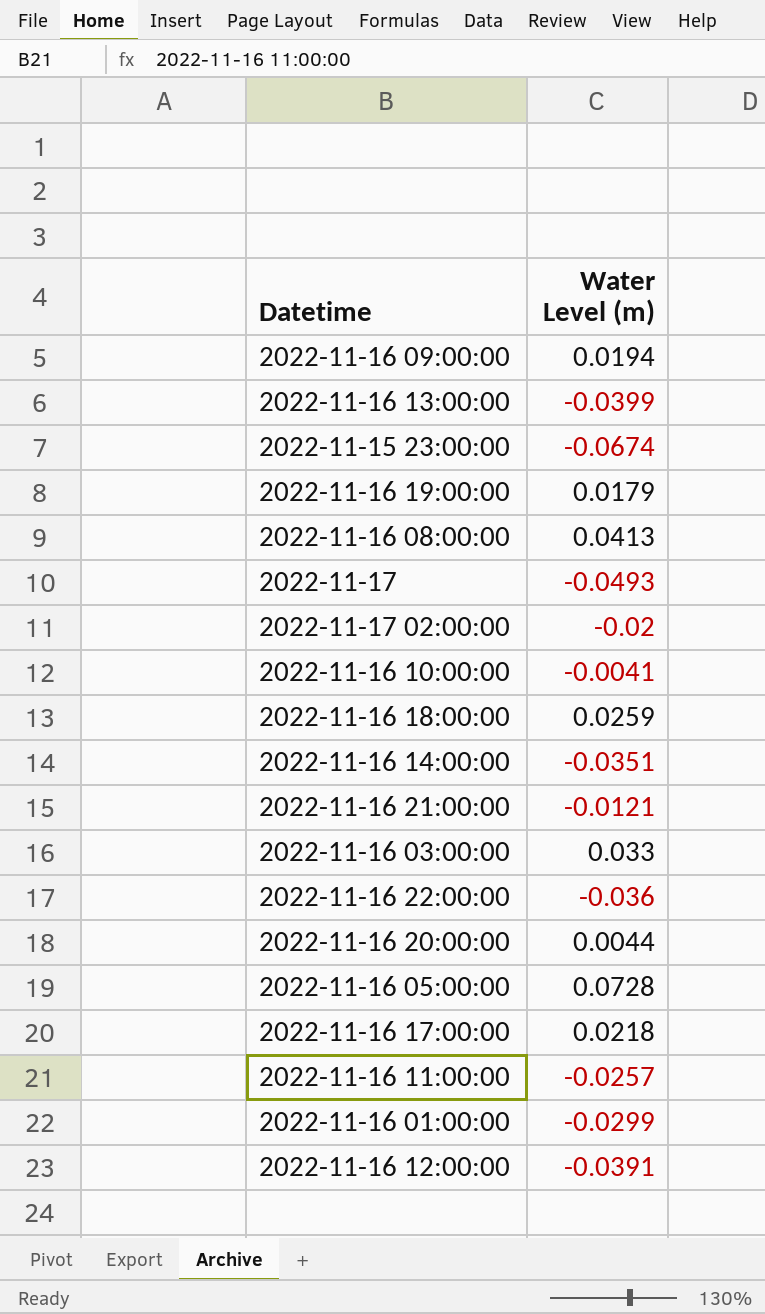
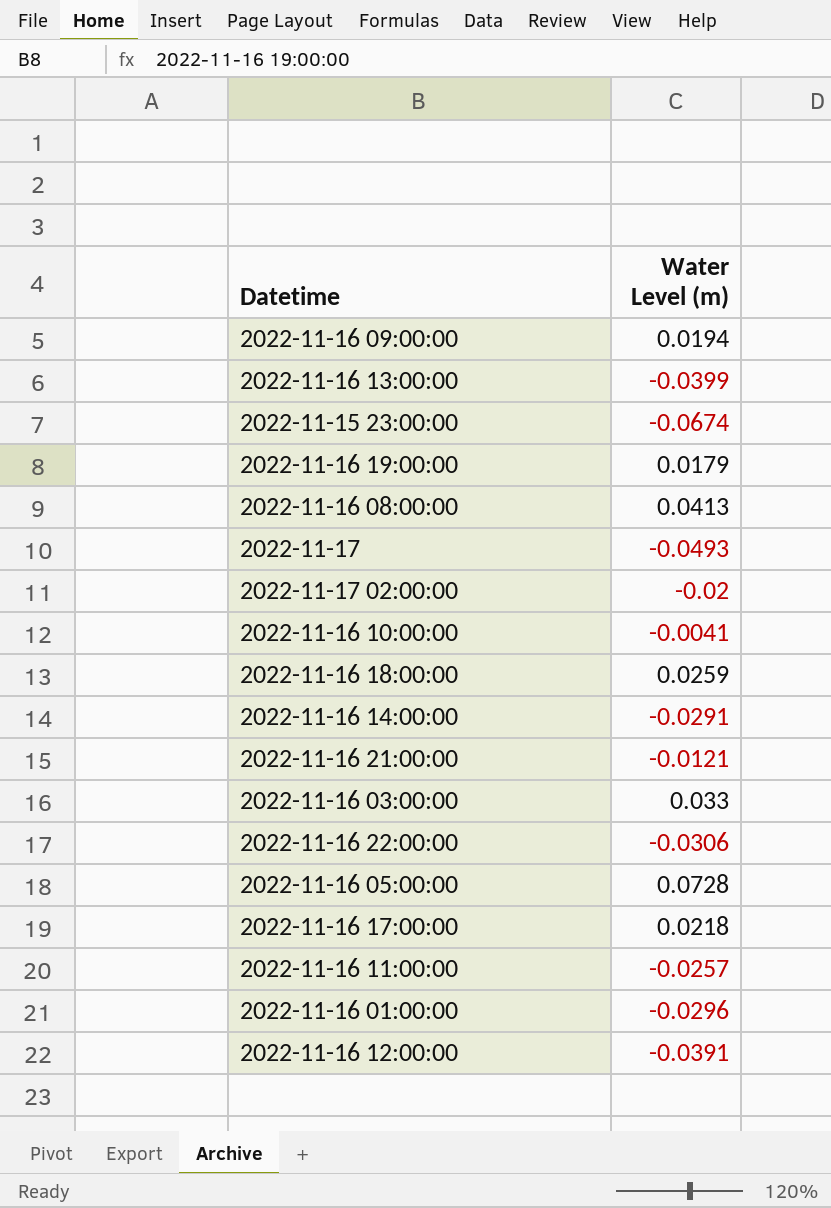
row 2022-11-16 20:00:00: 0.0044 -> none
2022-11-16 14:00:00 | Water Level (m): -0.0351 -> -0.0291
2022-11-16 22:00:00 | Water Level (m): -0.036 -> -0.0306
2022-11-16 01:00:00 | Water Level (m): -0.0299 -> -0.0296

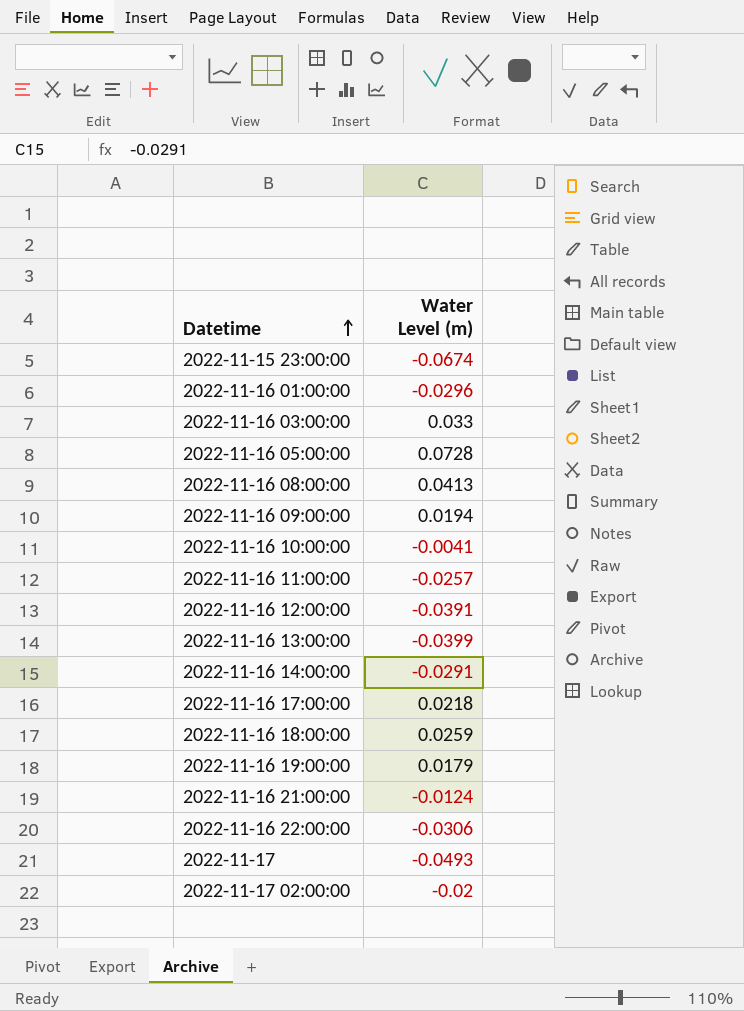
row order: none -> Datetime ascending
2022-11-16 21:00:00 | Water Level (m): -0.0121 -> -0.0124

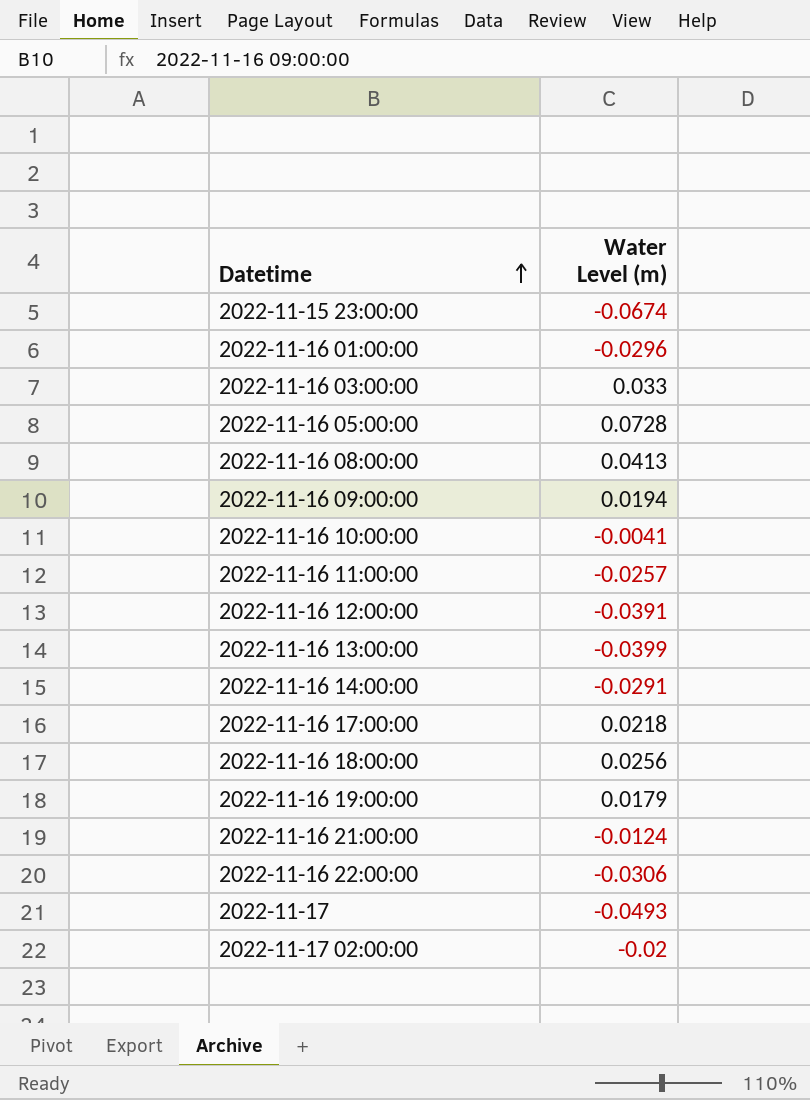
2022-11-16 18:00:00 | Water Level (m): 0.0259 -> 0.0256

